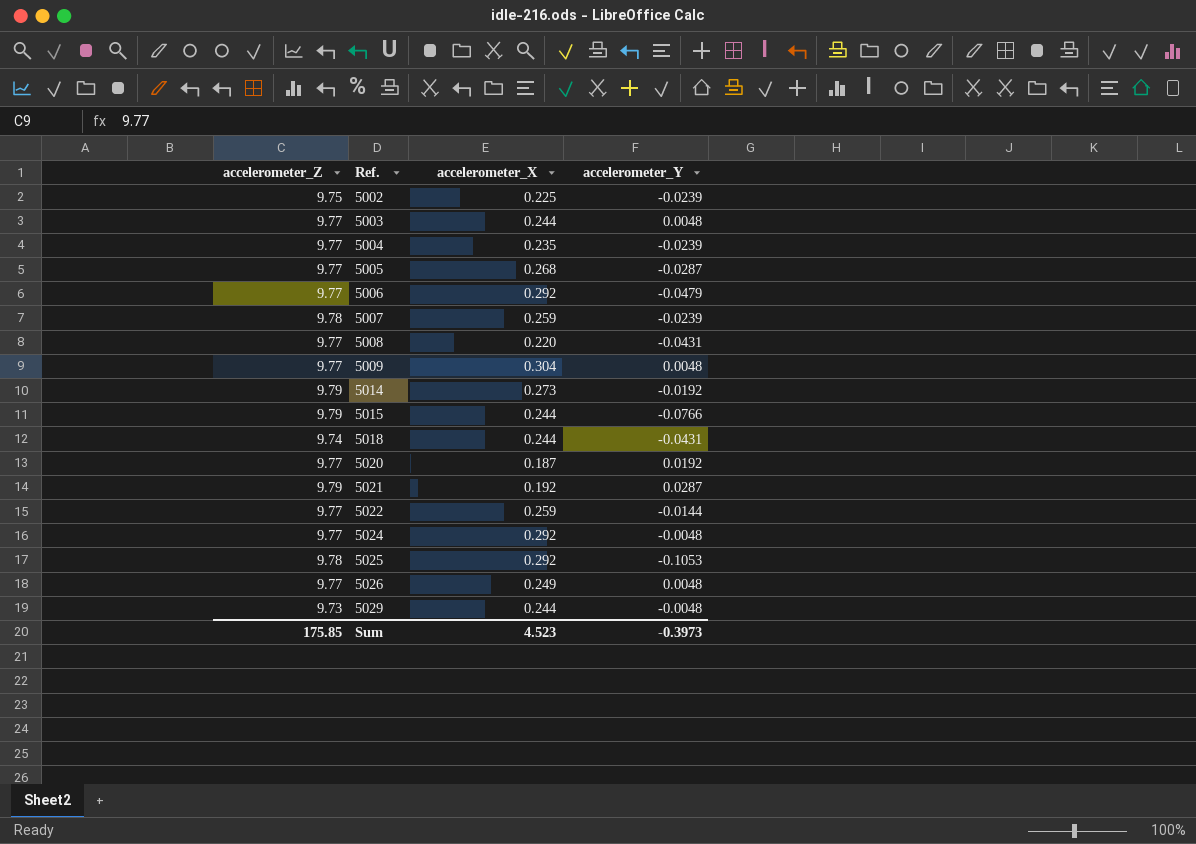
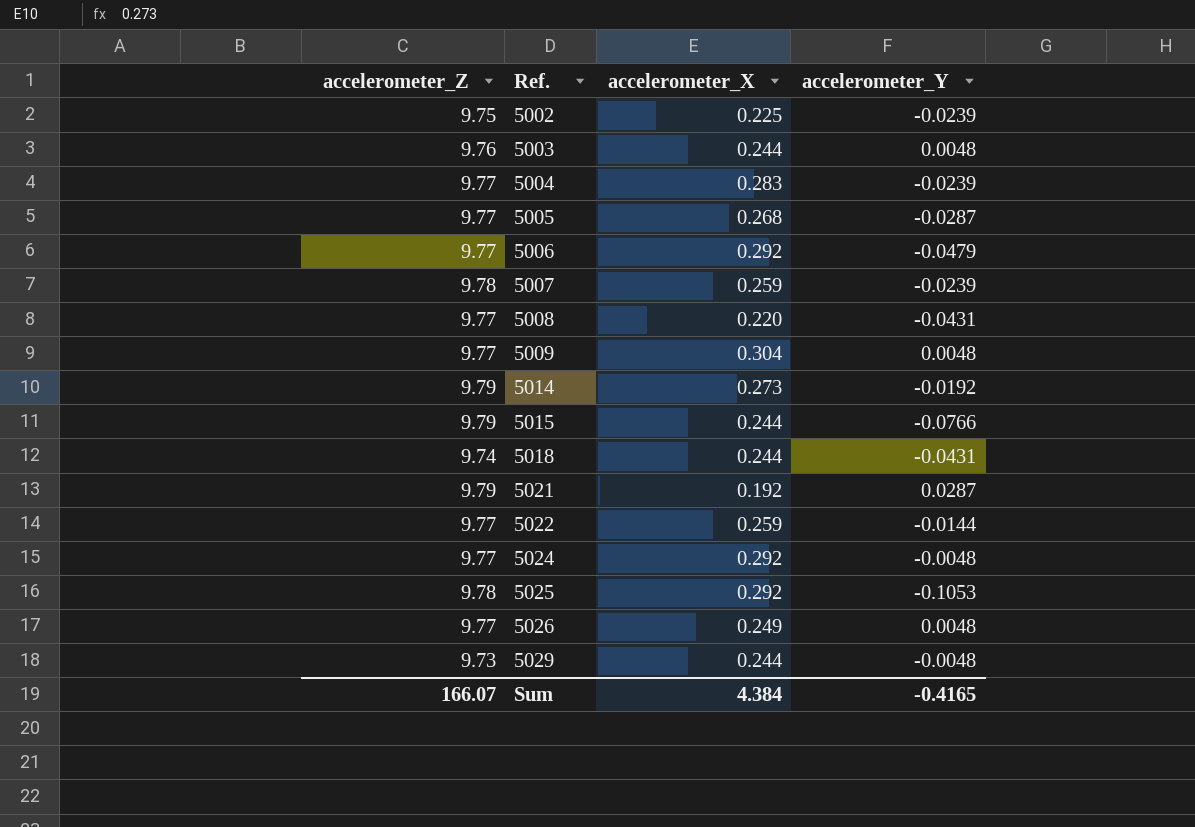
row 5020: 9.77 | 0.187 | 0.0192 -> none
5003 | accelerometer_Z: 9.77 -> 9.76
5004 | accelerometer_X: 0.235 -> 0.283
Sum | accelerometer_Z: 175.85 -> 166.07
Sum | accelerometer_X: 4.523 -> 4.384
Sum | accelerometer_Y: -0.3973 -> -0.4165

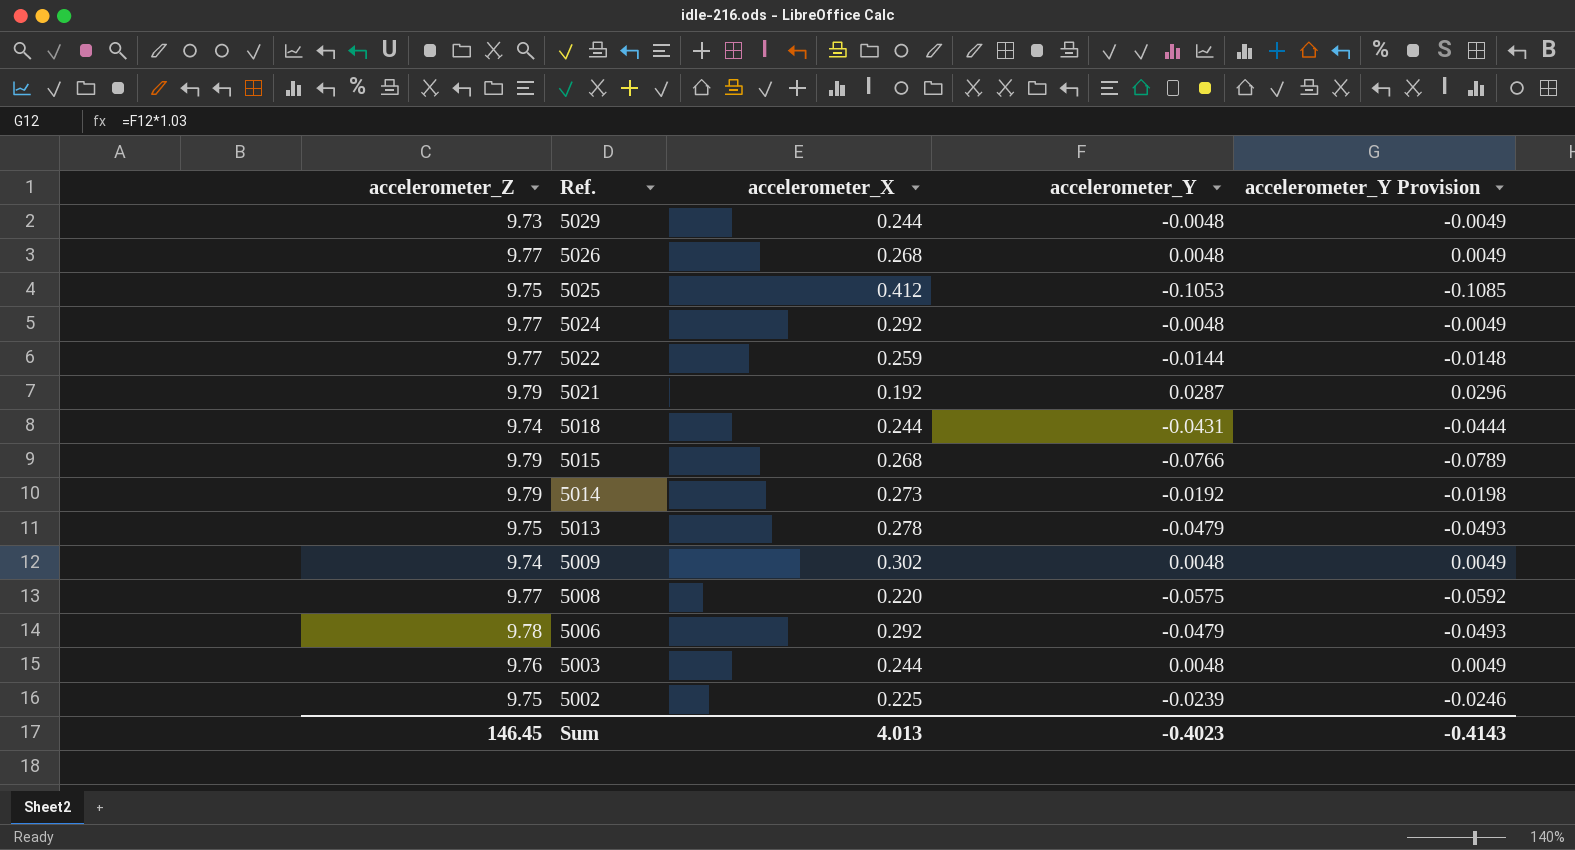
row order: Ref. ascending -> Ref. descending
column accelerometer_Y Provision | formula: none -> [accelerometer_Y] * 1.03
row 5004: 9.77 | 0.283 | -0.0239 -> none
row 5005: 9.77 | 0.268 | -0.0287 -> none
row 5007: 9.78 | 0.259 | -0.0239 -> none
5026 | accelerometer_X: 0.249 -> 0.268
5025 | accelerometer_Z: 9.78 -> 9.75
5025 | accelerometer_X: 0.292 -> 0.412
5015 | accelerometer_X: 0.244 -> 0.268
row 5013: none -> 9.75 | 0.278 | -0.0479 | -0.0493
5009 | accelerometer_Z: 9.77 -> 9.74
5009 | accelerometer_X: 0.304 -> 0.302
5008 | accelerometer_Y: -0.0431 -> -0.0575
5006 | accelerometer_Z: 9.77 -> 9.78
Sum | accelerometer_Z: 166.07 -> 146.45
Sum | accelerometer_X: 4.384 -> 4.013
Sum | accelerometer_Y: -0.4165 -> -0.4023

